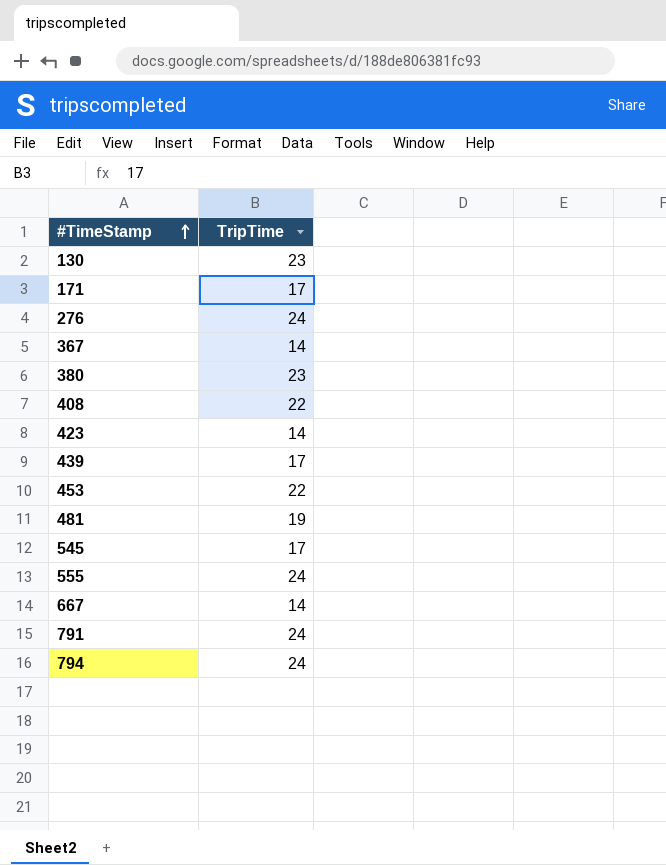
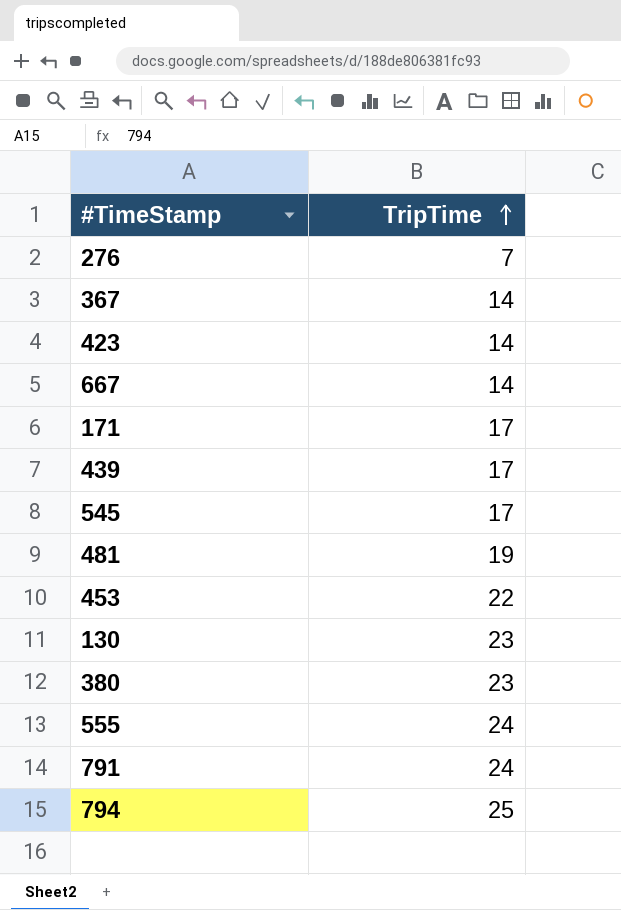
row order: #TimeStamp ascending -> TripTime ascending
row 408: 22 -> none
276 | TripTime: 24 -> 7
794 | TripTime: 24 -> 25

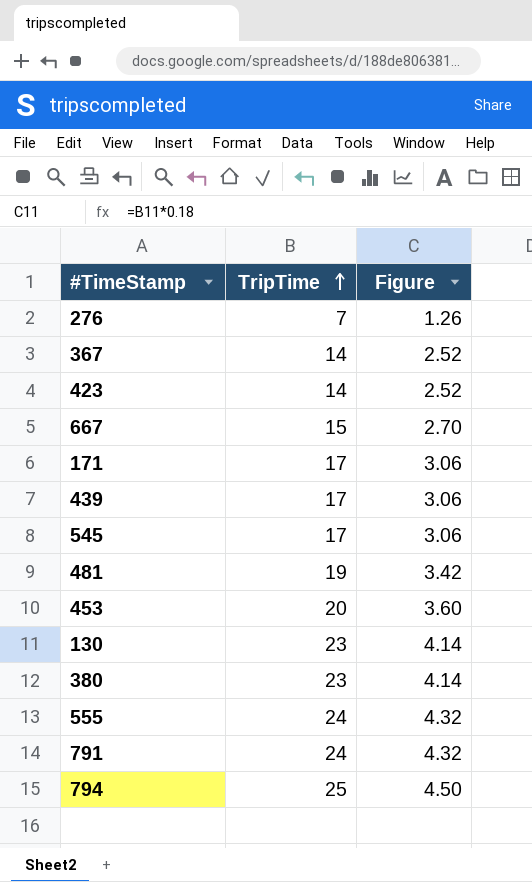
column Figure | formula: none -> [TripTime] * 0.18
667 | TripTime: 14 -> 15
453 | TripTime: 22 -> 20

